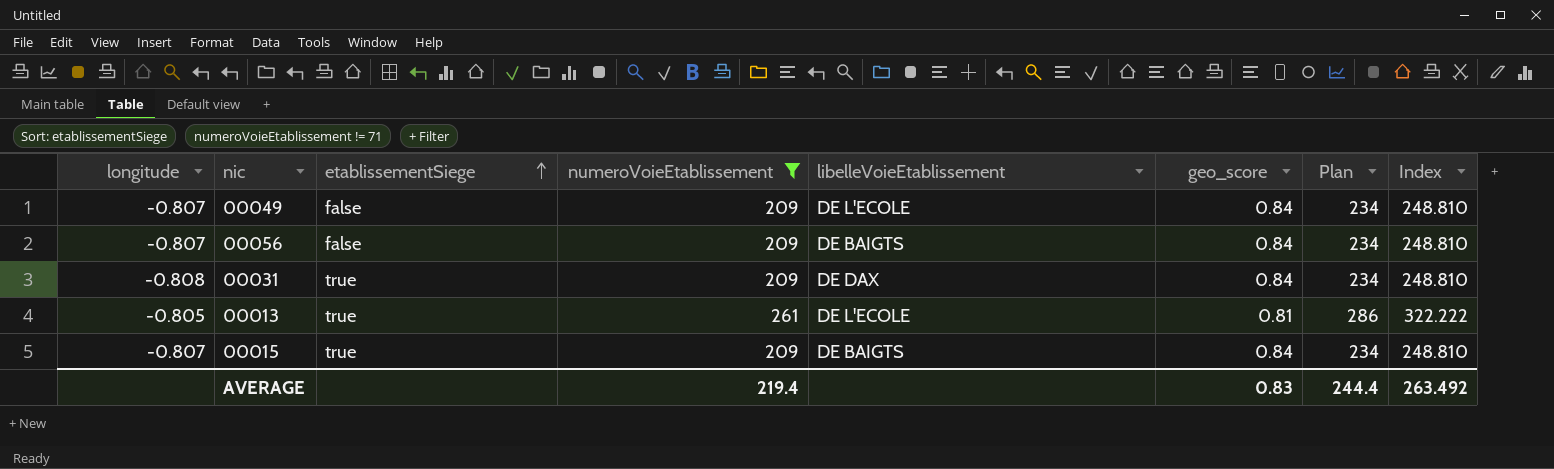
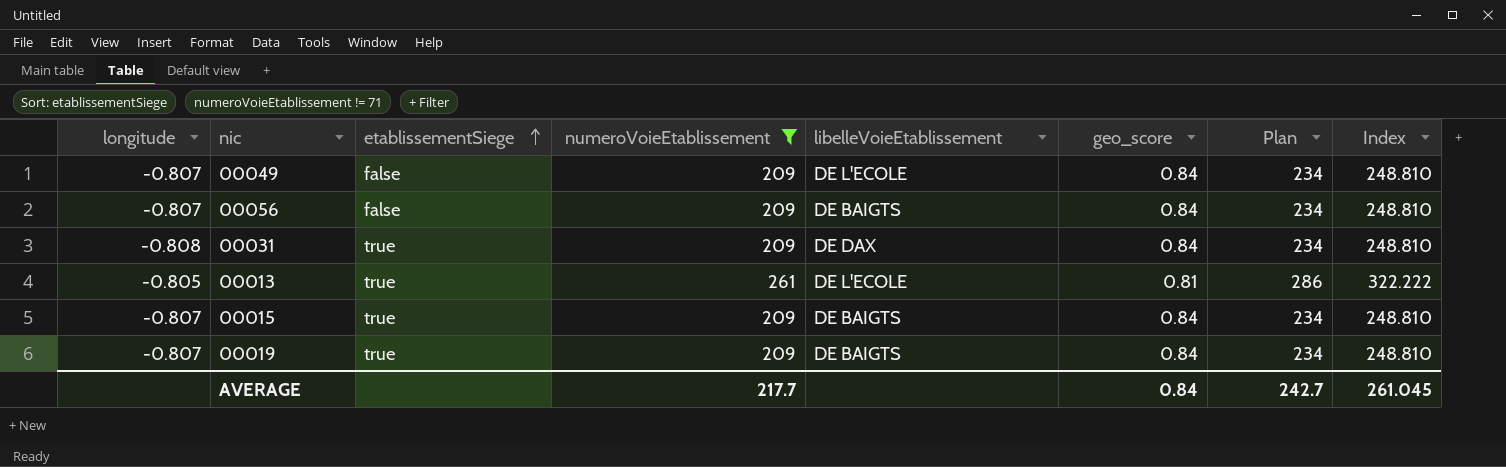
row 00019: none -> -0.807 | true | 209 | DE BAIGTS | 0.84 | 234 | 248.810
AVERAGE | numeroVoieEtablissement: 219.4 -> 217.7
AVERAGE | geo_score: 0.83 -> 0.84
AVERAGE | Plan: 244.4 -> 242.7
AVERAGE | Index: 263.492 -> 261.045

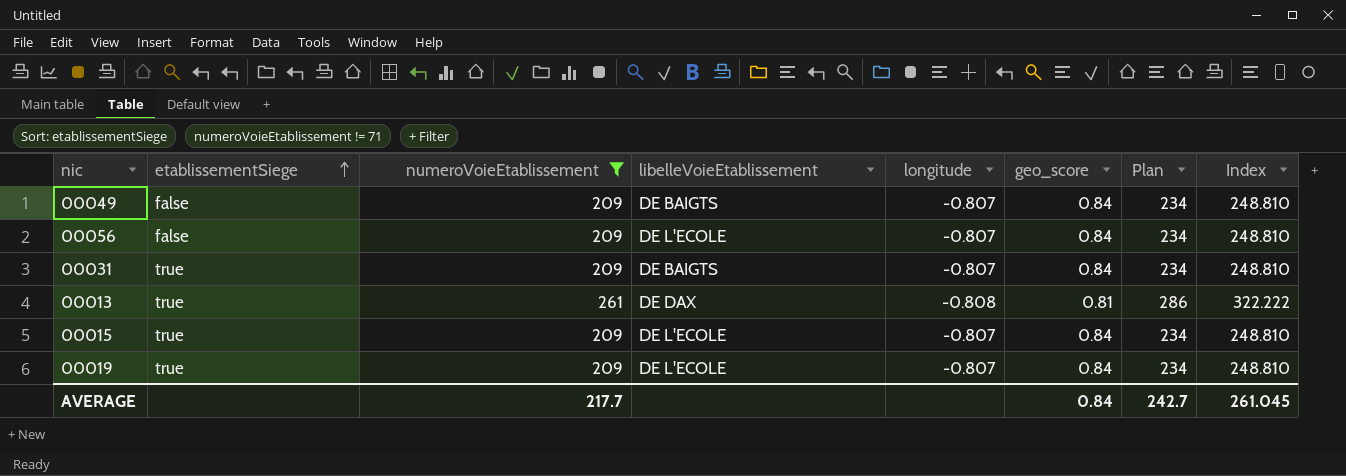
column longitude | position: 1 -> 5
00049 | libelleVoieEtablissement: DE L'ECOLE -> DE BAIGTS
00056 | libelleVoieEtablissement: DE BAIGTS -> DE L'ECOLE
00031 | libelleVoieEtablissement: DE DAX -> DE BAIGTS
00031 | longitude: -0.808 -> -0.807
00013 | libelleVoieEtablissement: DE L'ECOLE -> DE DAX
00013 | longitude: -0.805 -> -0.808
00015 | libelleVoieEtablissement: DE BAIGTS -> DE L'ECOLE
00019 | libelleVoieEtablissement: DE BAIGTS -> DE L'ECOLE

